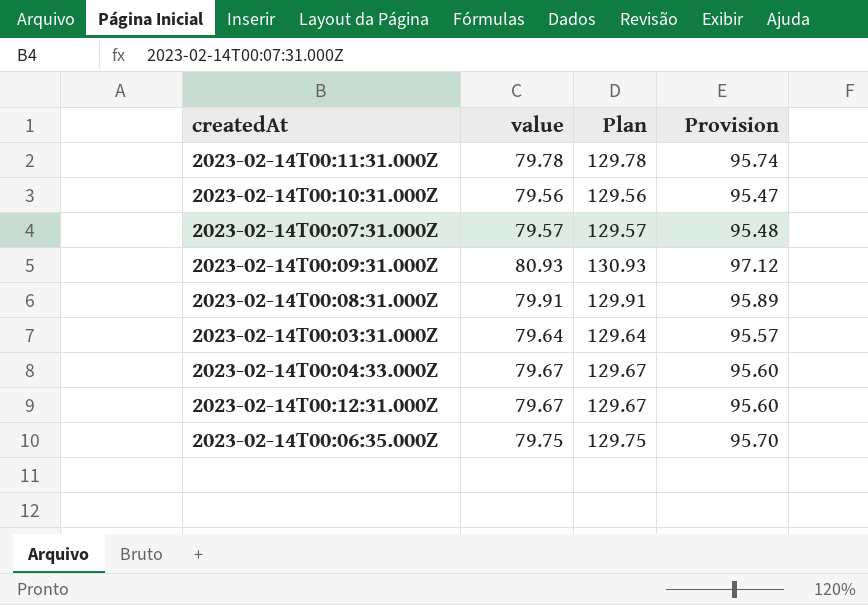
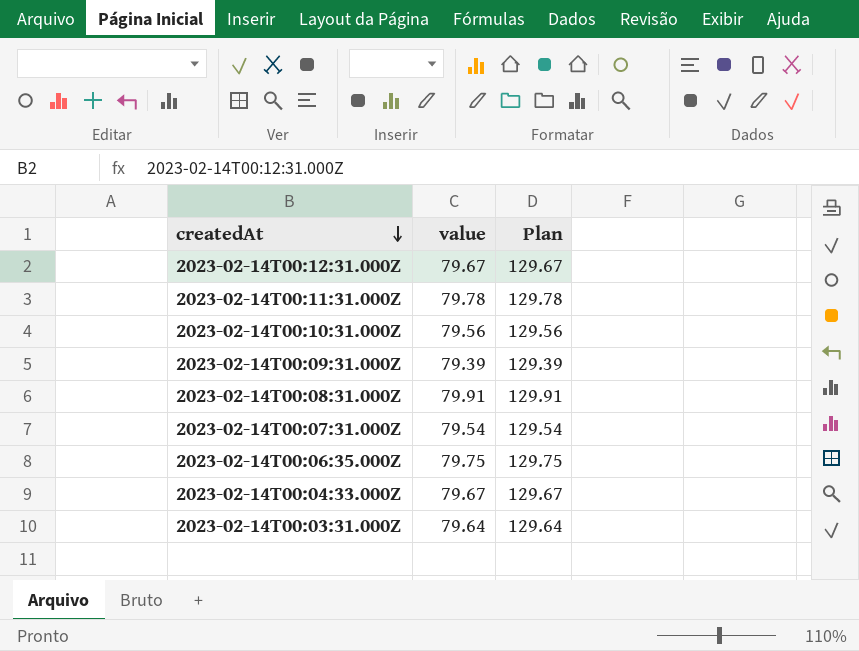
row order: none -> createdAt descending
column Provision | formula: [value] * 1.2 -> none
2023-02-14T00:09:31.000Z | value: 80.93 -> 79.39
2023-02-14T00:09:31.000Z | Plan: 130.93 -> 129.39
2023-02-14T00:07:31.000Z | value: 79.57 -> 79.54
2023-02-14T00:07:31.000Z | Plan: 129.57 -> 129.54

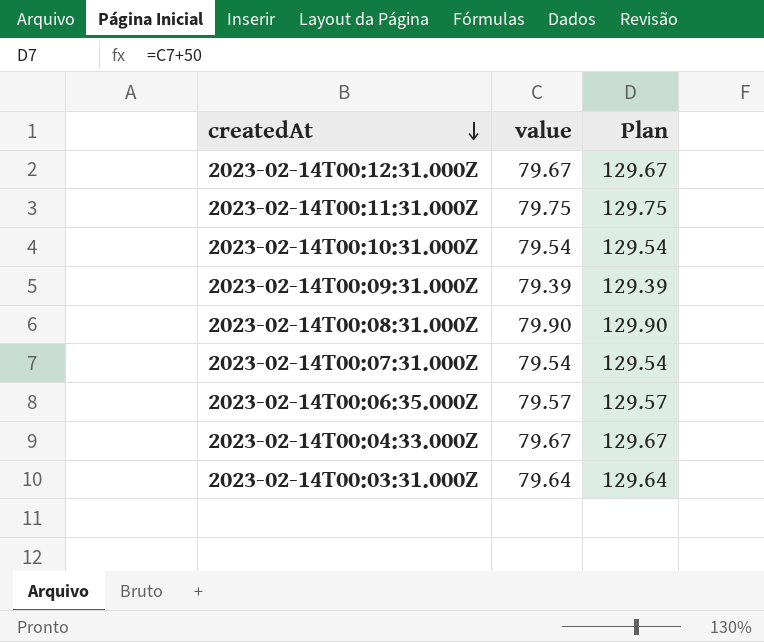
2023-02-14T00:11:31.000Z | value: 79.78 -> 79.75
2023-02-14T00:11:31.000Z | Plan: 129.78 -> 129.75
2023-02-14T00:10:31.000Z | value: 79.56 -> 79.54
2023-02-14T00:10:31.000Z | Plan: 129.56 -> 129.54
2023-02-14T00:08:31.000Z | value: 79.91 -> 79.90
2023-02-14T00:08:31.000Z | Plan: 129.91 -> 129.90
2023-02-14T00:06:35.000Z | value: 79.75 -> 79.57
2023-02-14T00:06:35.000Z | Plan: 129.75 -> 129.57

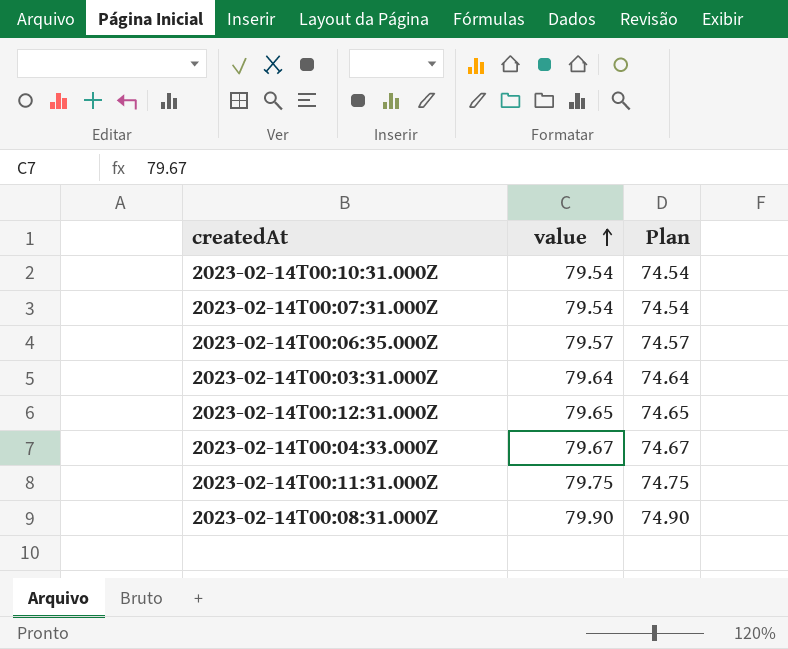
row order: createdAt descending -> value ascending
column Plan | formula: [value] + 50 -> [value] - 5
row 2023-02-14T00:09:31.000Z: 79.39 | 129.39 -> none
2023-02-14T00:12:31.000Z | value: 79.67 -> 79.65

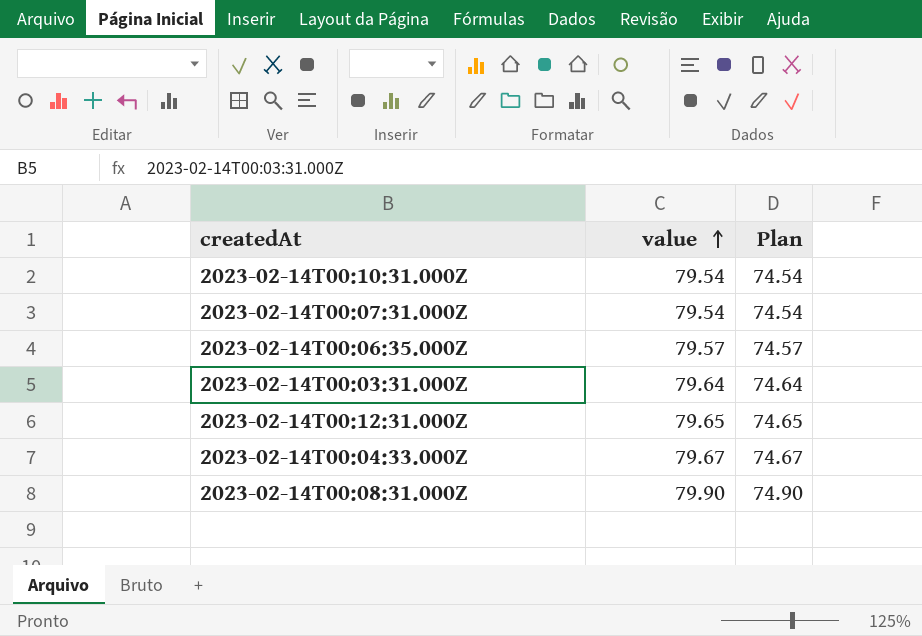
row 2023-02-14T00:11:31.000Z: 79.75 | 74.75 -> none

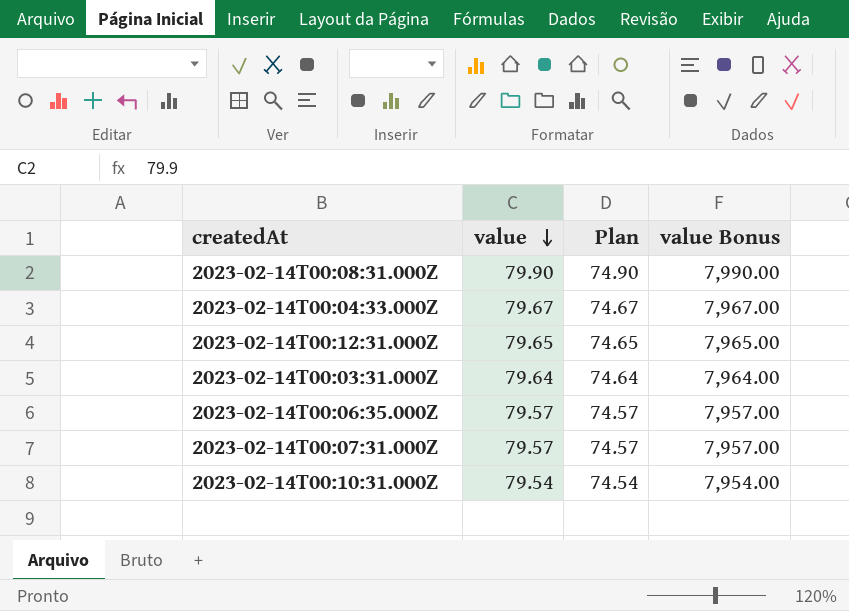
row order: value ascending -> value descending
column value Bonus | formula: none -> [value] * 100
2023-02-14T00:07:31.000Z | value: 79.54 -> 79.57
2023-02-14T00:07:31.000Z | Plan: 74.54 -> 74.57

